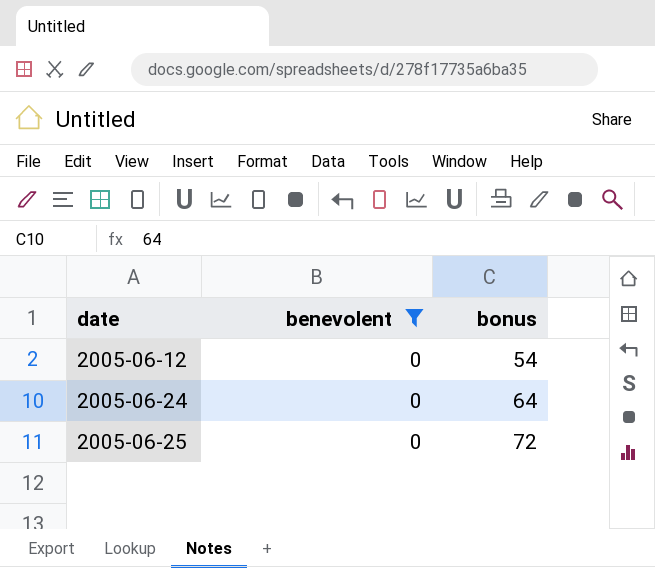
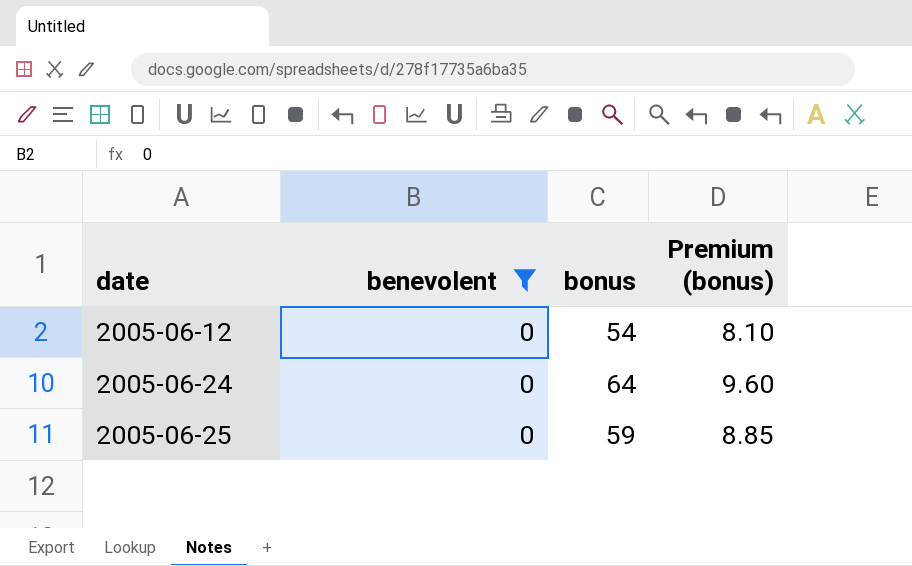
column Premium (bonus) | formula: none -> [bonus] * 0.15
2005-06-25 | bonus: 72 -> 59

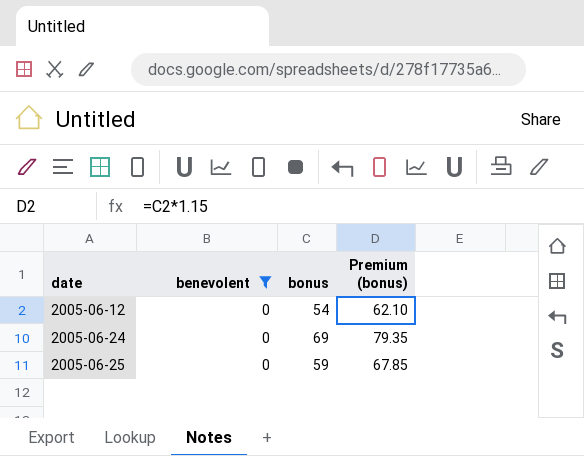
column Premium (bonus) | formula: [bonus] * 0.15 -> [bonus] * 1.15
2005-06-24 | bonus: 64 -> 69

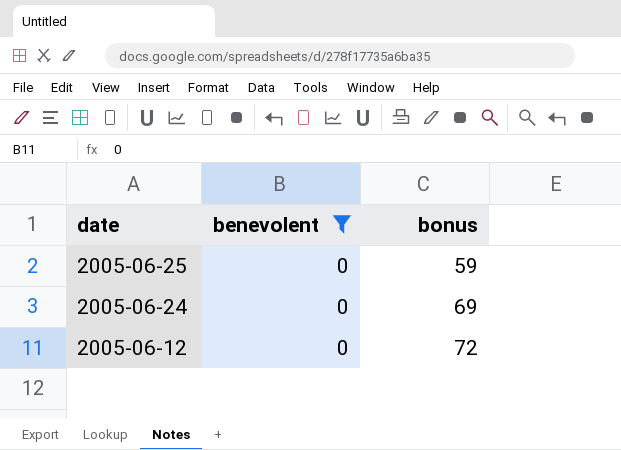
row order: date ascending -> date descending
column Premium (bonus) | formula: [bonus] * 1.15 -> none
2005-06-12 | bonus: 54 -> 72

